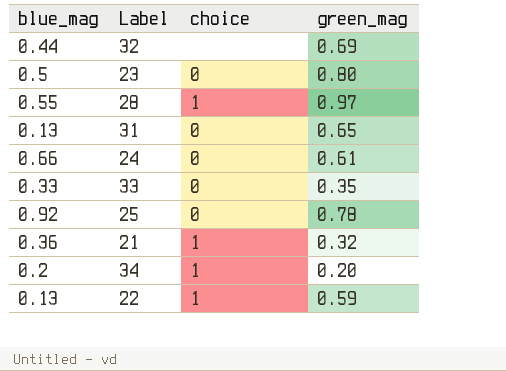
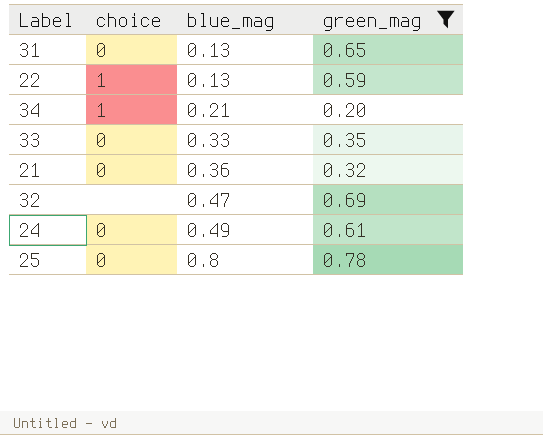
filter: none -> green_mag <= 0.78
row order: none -> blue_mag ascending
column blue_mag | position: 1 -> 3
34 | blue_mag: 0.2 -> 0.21
21 | choice: 1 -> 0
32 | blue_mag: 0.44 -> 0.47
24 | blue_mag: 0.66 -> 0.49
25 | blue_mag: 0.92 -> 0.8

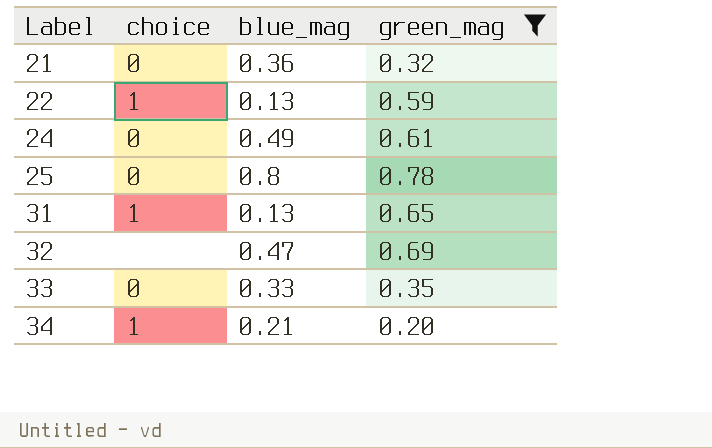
row order: blue_mag ascending -> Label ascending
31 | choice: 0 -> 1

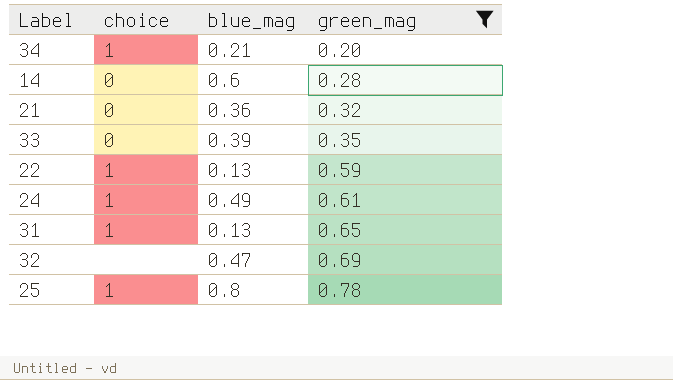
row order: Label ascending -> green_mag ascending
row 14: none -> 0 | 0.6 | 0.28
33 | blue_mag: 0.33 -> 0.39
24 | choice: 0 -> 1
25 | choice: 0 -> 1

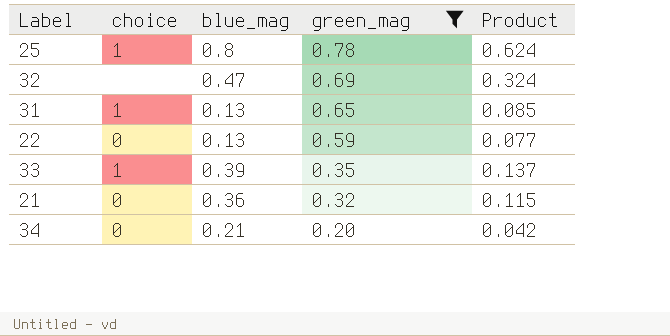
row order: green_mag ascending -> green_mag descending
column Product | formula: none -> [blue_mag] * [green_mag]
row 14: 0 | 0.6 | 0.28 -> none
row 24: 1 | 0.49 | 0.61 -> none
22 | choice: 1 -> 0
33 | choice: 0 -> 1
34 | choice: 1 -> 0

